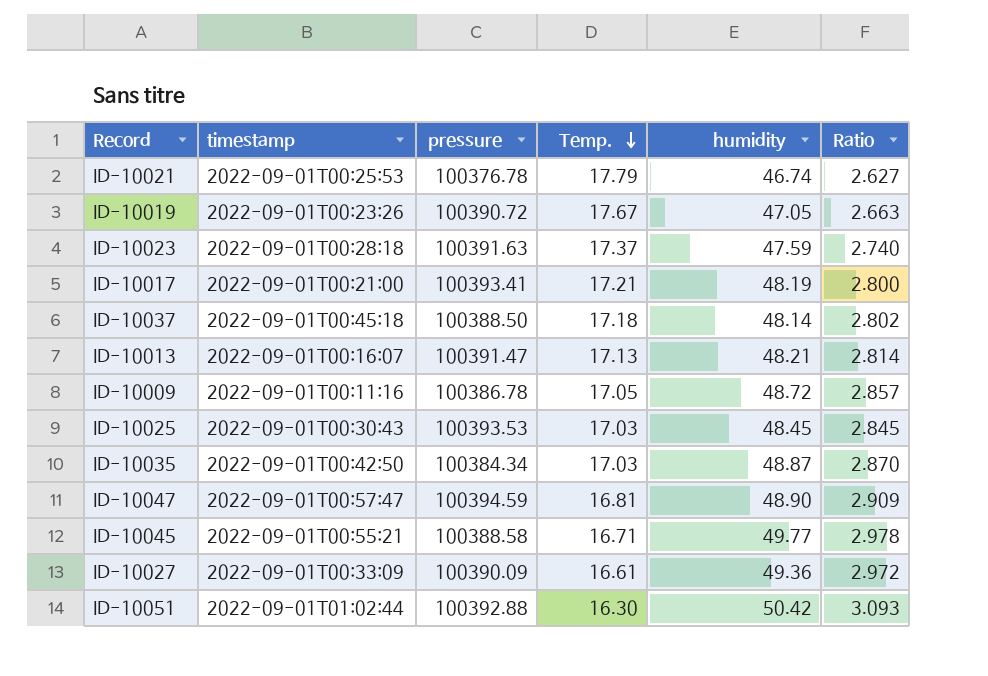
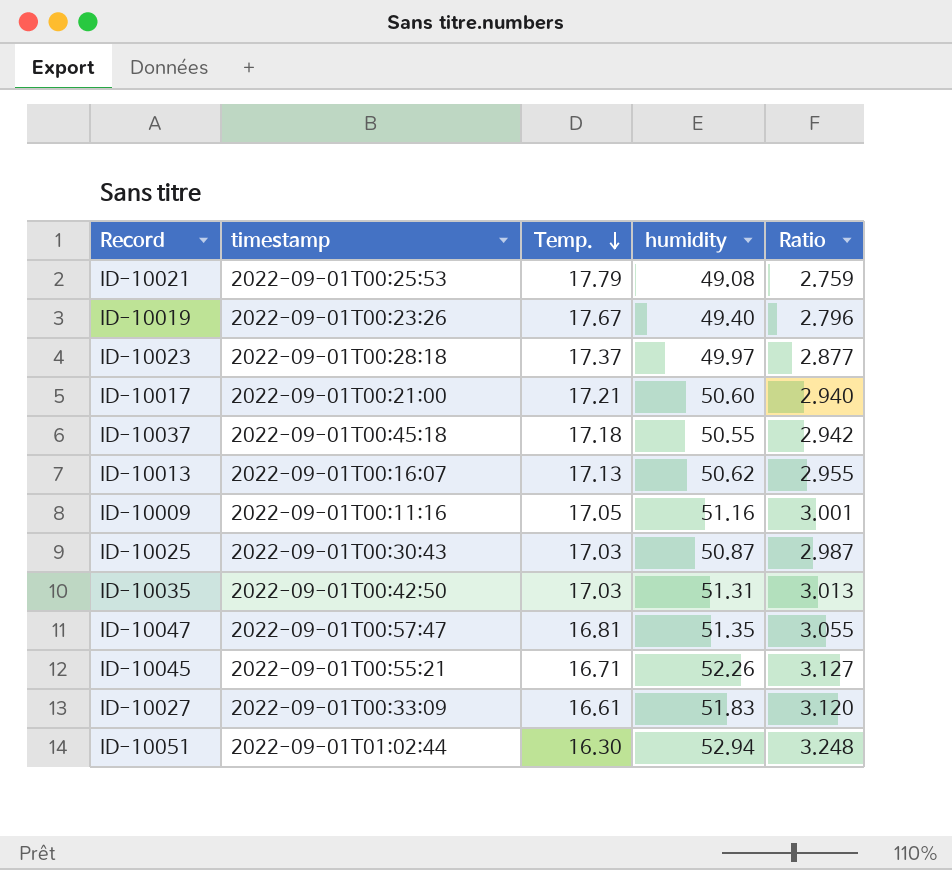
column pressure | position: 3 -> none
ID-10021 | humidity: 46.74 -> 49.08
ID-10021 | Ratio: 2.627 -> 2.759
ID-10019 | humidity: 47.05 -> 49.40
ID-10019 | Ratio: 2.663 -> 2.796
ID-10023 | humidity: 47.59 -> 49.97
ID-10023 | Ratio: 2.740 -> 2.877
ID-10017 | humidity: 48.19 -> 50.60
ID-10017 | Ratio: 2.800 -> 2.940
ID-10037 | humidity: 48.14 -> 50.55
ID-10037 | Ratio: 2.802 -> 2.942
ID-10013 | humidity: 48.21 -> 50.62
ID-10013 | Ratio: 2.814 -> 2.955
ID-10009 | humidity: 48.72 -> 51.16
ID-10009 | Ratio: 2.857 -> 3.001
ID-10025 | humidity: 48.45 -> 50.87
ID-10025 | Ratio: 2.845 -> 2.987
ID-10035 | humidity: 48.87 -> 51.31
ID-10035 | Ratio: 2.870 -> 3.013
ID-10047 | humidity: 48.90 -> 51.35
ID-10047 | Ratio: 2.909 -> 3.055
ID-10045 | humidity: 49.77 -> 52.26
ID-10045 | Ratio: 2.978 -> 3.127
ID-10027 | humidity: 49.36 -> 51.83
ID-10027 | Ratio: 2.972 -> 3.120
ID-10051 | humidity: 50.42 -> 52.94
ID-10051 | Ratio: 3.093 -> 3.248

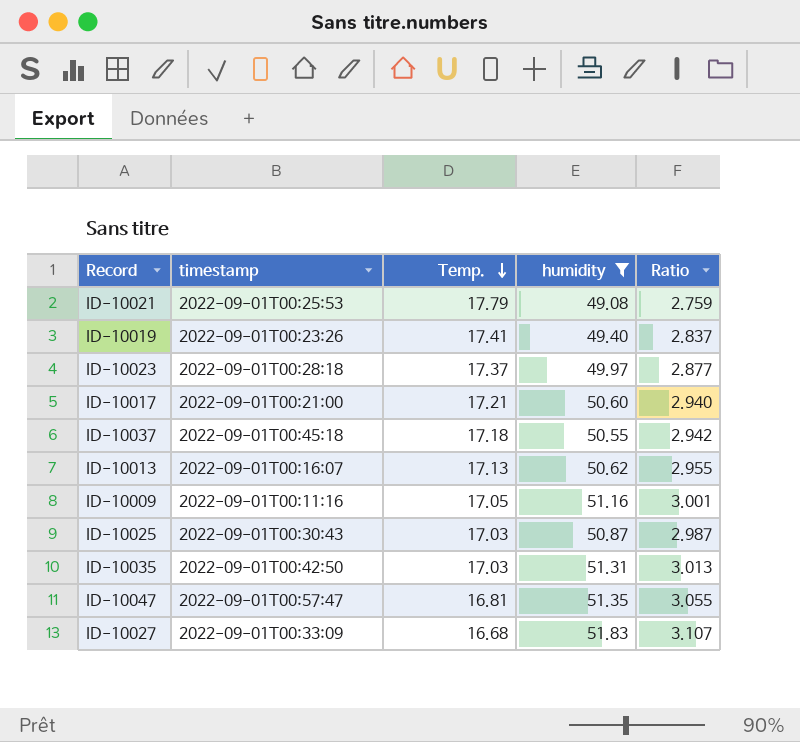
filter: none -> humidity <= 51.83
ID-10019 | Temp.: 17.67 -> 17.41
ID-10019 | Ratio: 2.796 -> 2.837
ID-10027 | Temp.: 16.61 -> 16.68
ID-10027 | Ratio: 3.120 -> 3.107

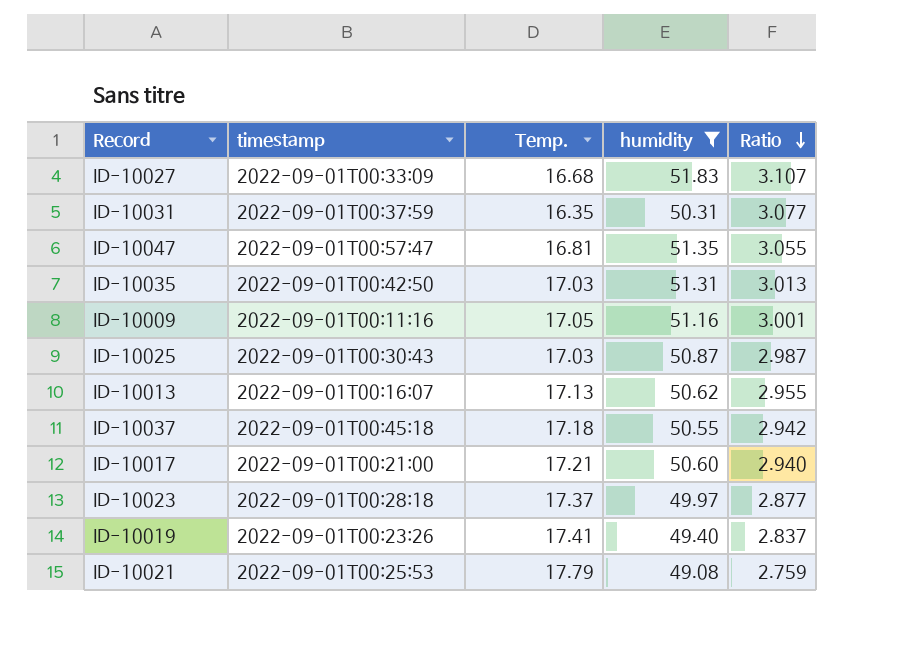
row order: Temp. descending -> Ratio descending
row ID-10031: none -> 2022-09-01T00:37:59 | 16.35 | 50.31 | 3.077

